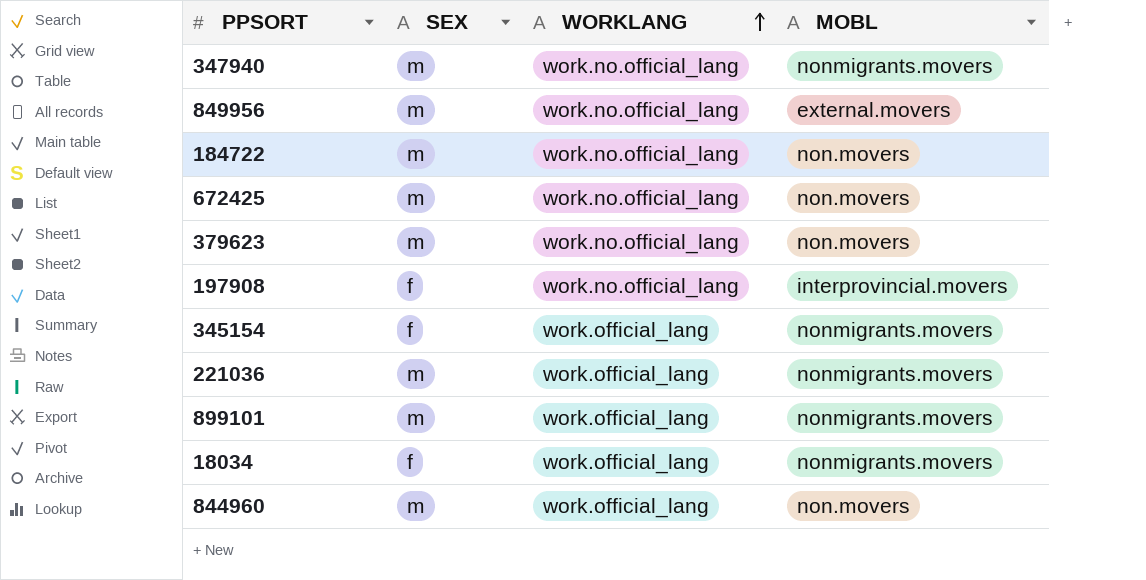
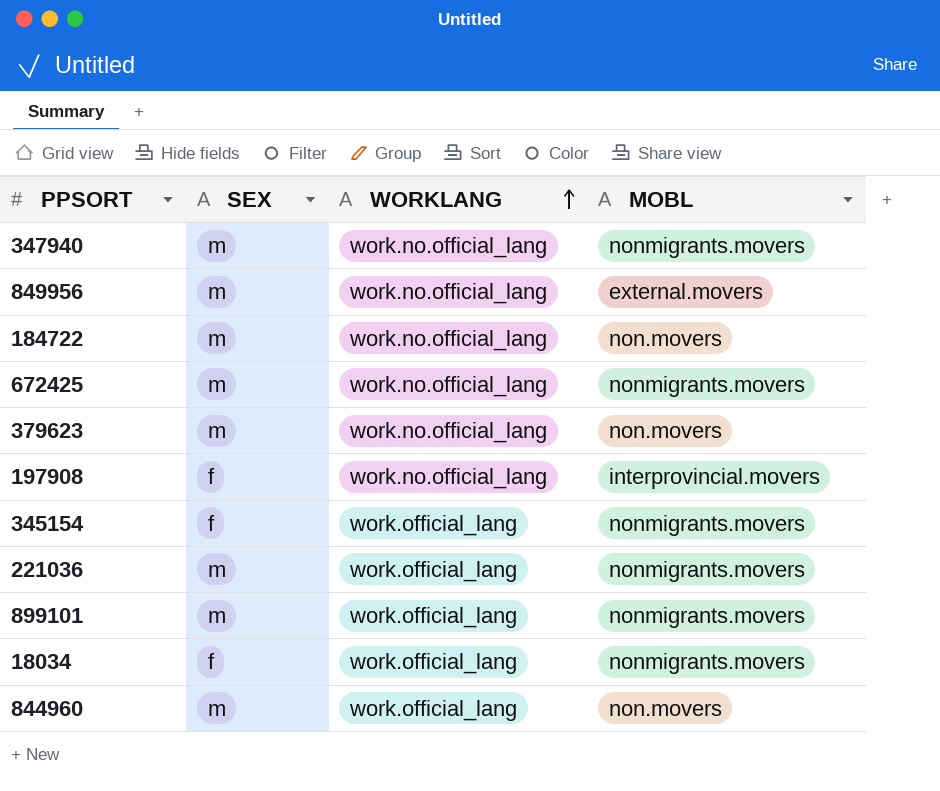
672425 | MOBL: non.movers -> nonmigrants.movers

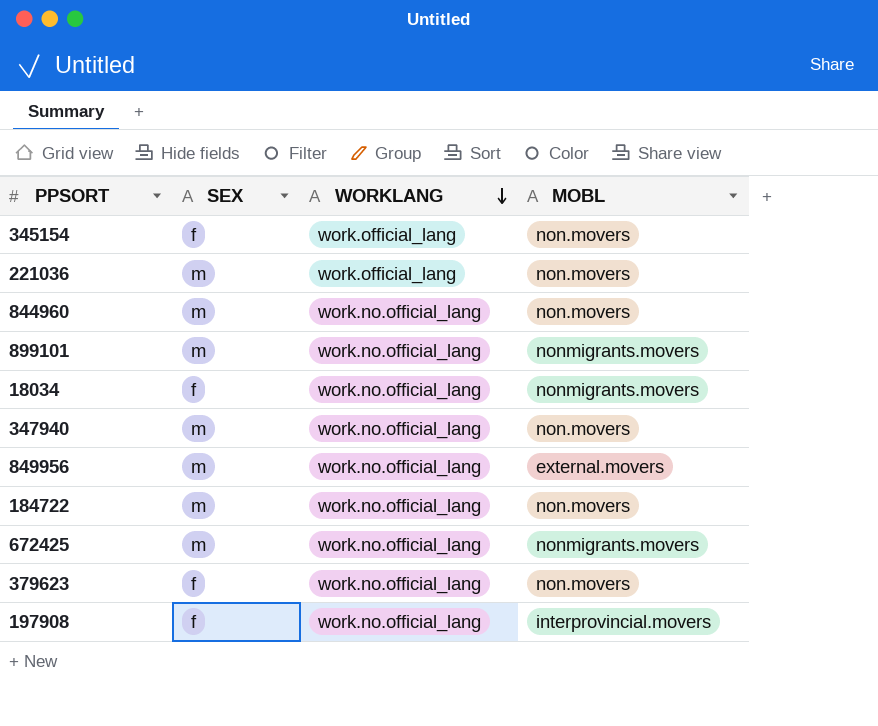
row order: WORKLANG ascending -> WORKLANG descending
345154 | MOBL: nonmigrants.movers -> non.movers
221036 | MOBL: nonmigrants.movers -> non.movers
844960 | WORKLANG: work.official_lang -> work.no.official_lang
899101 | WORKLANG: work.official_lang -> work.no.official_lang
18034 | WORKLANG: work.official_lang -> work.no.official_lang
347940 | MOBL: nonmigrants.movers -> non.movers
379623 | SEX: m -> f

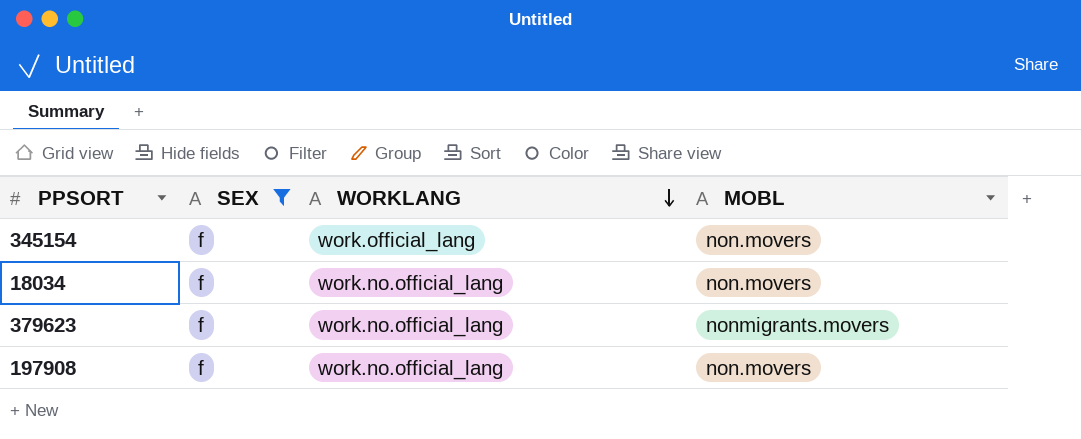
filter: none -> SEX = f
18034 | MOBL: nonmigrants.movers -> non.movers
379623 | MOBL: non.movers -> nonmigrants.movers
197908 | MOBL: interprovincial.movers -> non.movers

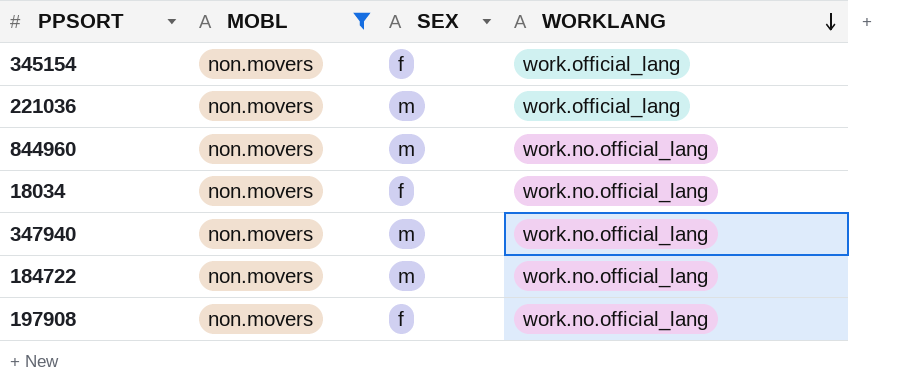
filter: SEX = f -> MOBL = non.movers
column MOBL | position: 4 -> 2

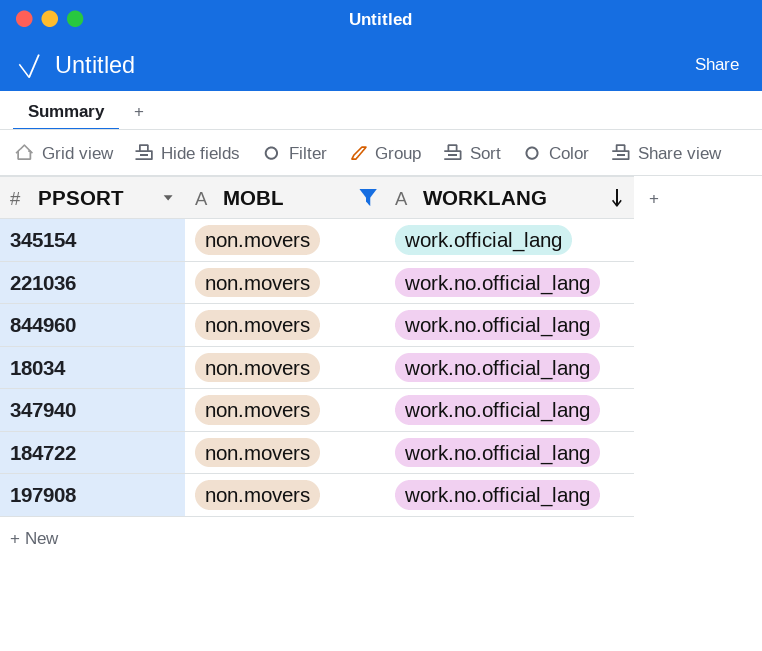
column SEX | position: 3 -> none
221036 | WORKLANG: work.official_lang -> work.no.official_lang

